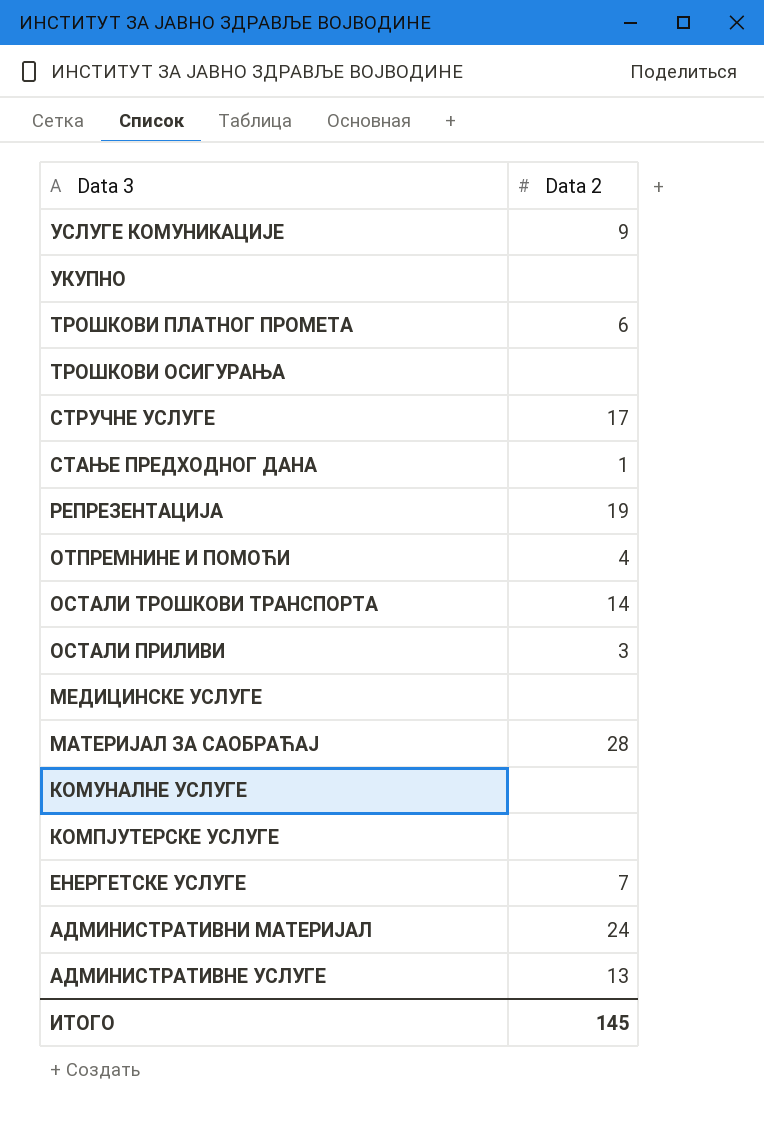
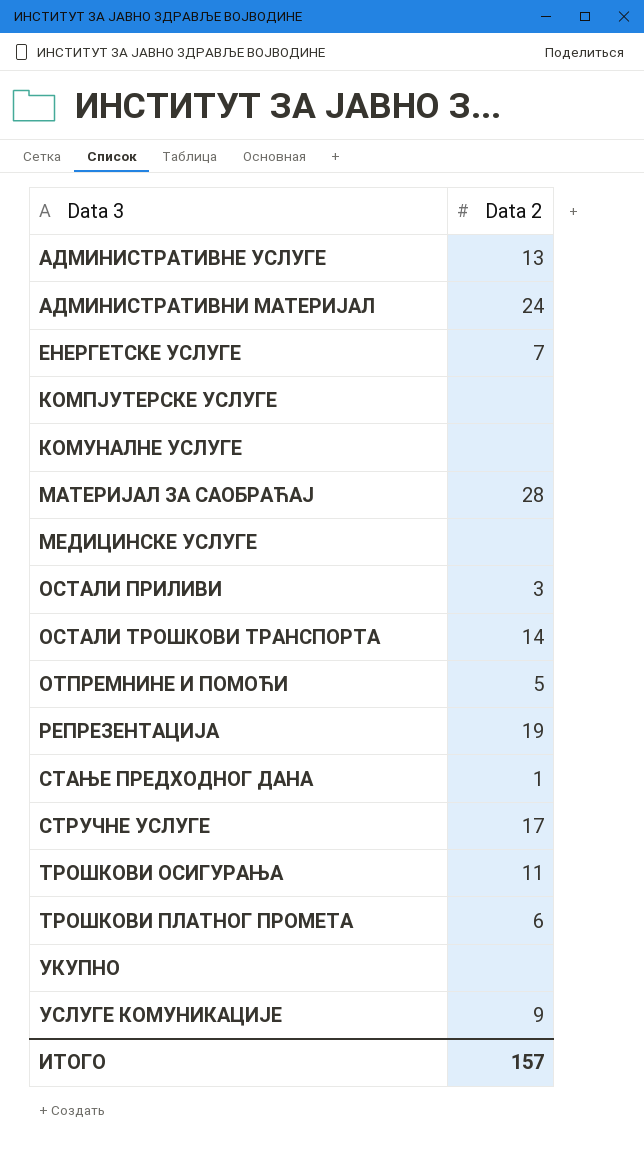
row order: Data 3 descending -> Data 3 ascending
ОТПРЕМНИНЕ И ПОМОЋИ | Data 2: 4 -> 5
ТРОШКОВИ ОСИГУРАЊА | Data 2: none -> 11
ИТОГО | Data 2: 145 -> 157

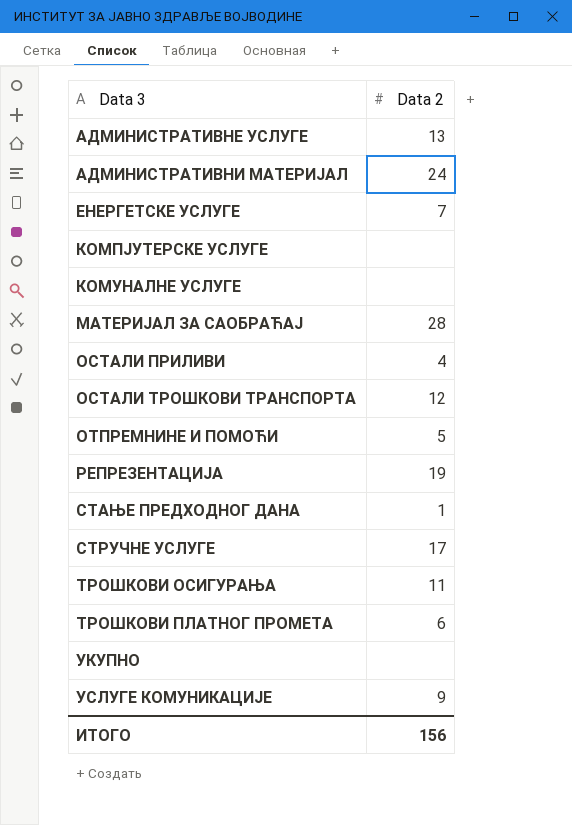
row МЕДИЦИНСКЕ УСЛУГЕ: none -> none
ОСТАЛИ ПРИЛИВИ | Data 2: 3 -> 4
ОСТАЛИ ТРОШКОВИ ТРАНСПОРТА | Data 2: 14 -> 12
ИТОГО | Data 2: 157 -> 156

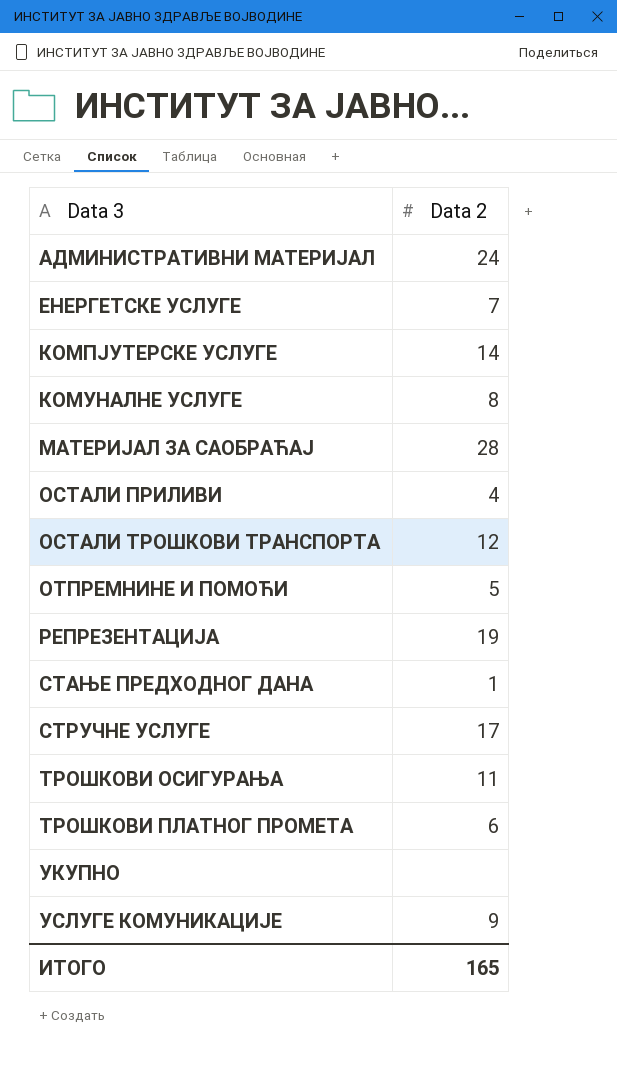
row АДМИНИСТРАТИВНЕ УСЛУГЕ: 13 -> none
КОМПЈУТЕРСКЕ УСЛУГЕ | Data 2: none -> 14
КОМУНАЛНЕ УСЛУГЕ | Data 2: none -> 8
ИТОГО | Data 2: 156 -> 165

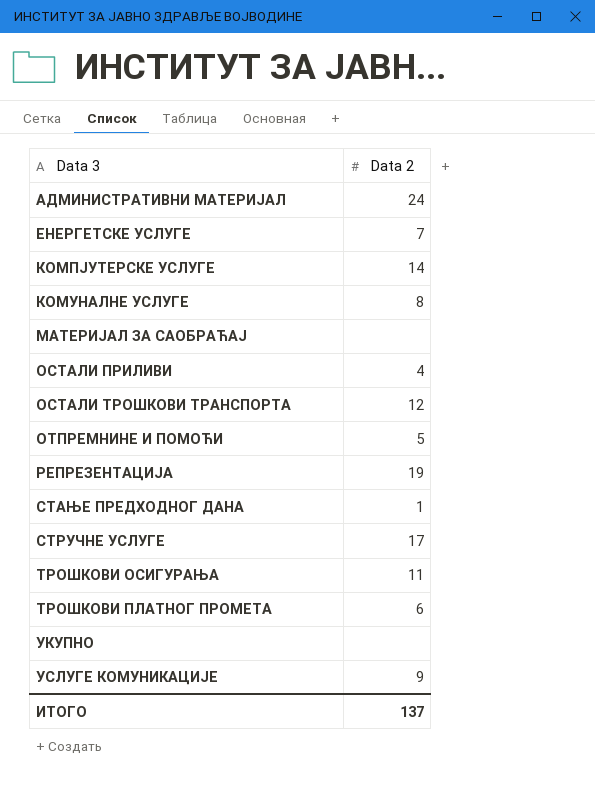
МАТЕРИЈАЛ ЗА САОБРАЋАЈ | Data 2: 28 -> none
ИТОГО | Data 2: 165 -> 137

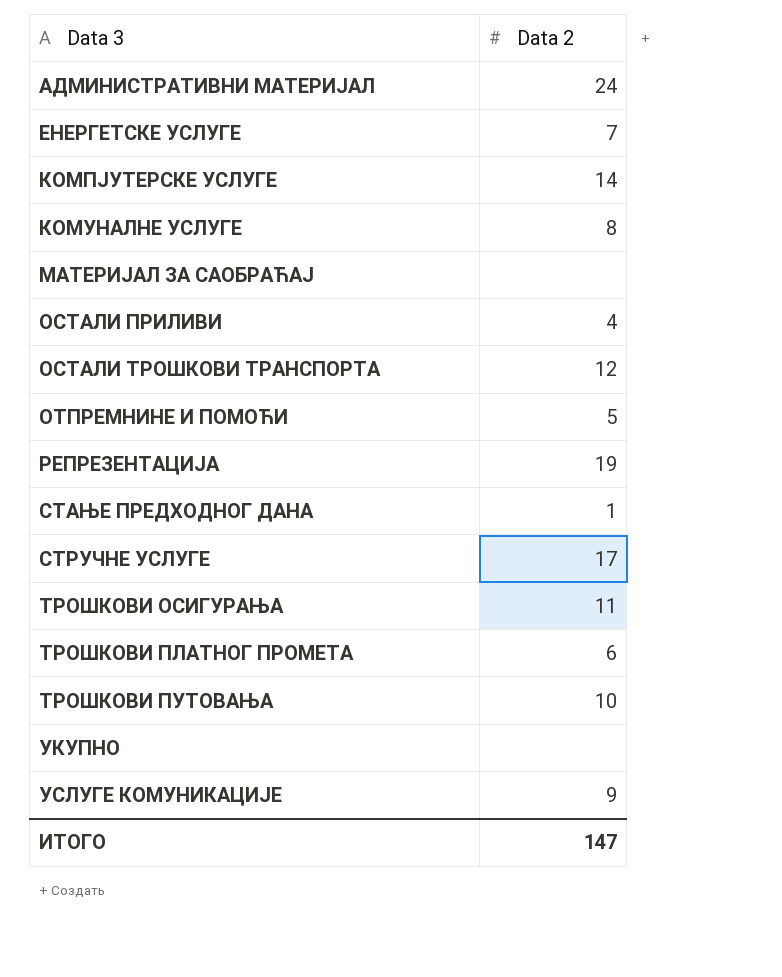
row ТРОШКОВИ ПУТОВАЊА: none -> 10
ИТОГО | Data 2: 137 -> 147

